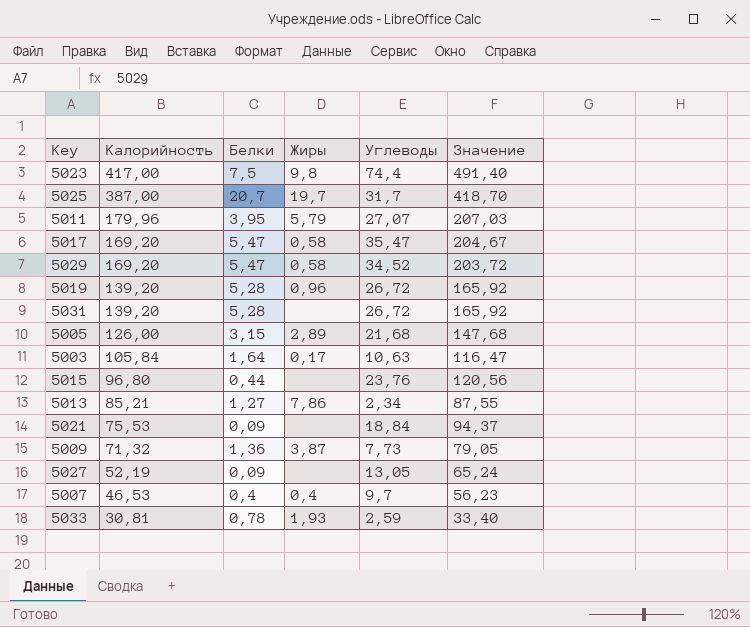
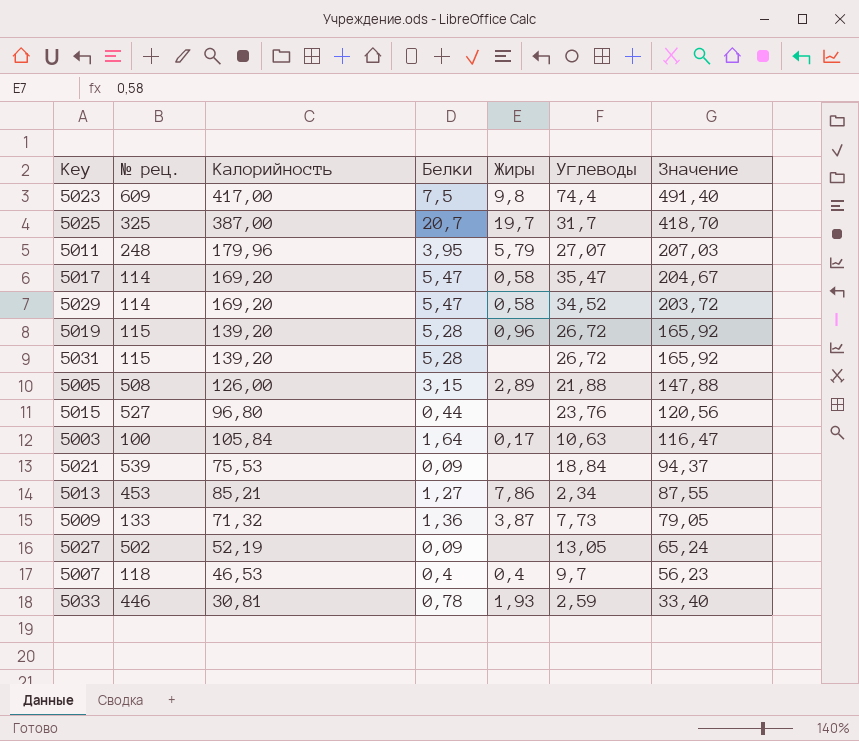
row order: Калорийность descending -> Значение descending
column № рец. | position: none -> 2
5005 | Углеводы: 21,68 -> 21,88
5005 | Значение: 147,68 -> 147,88

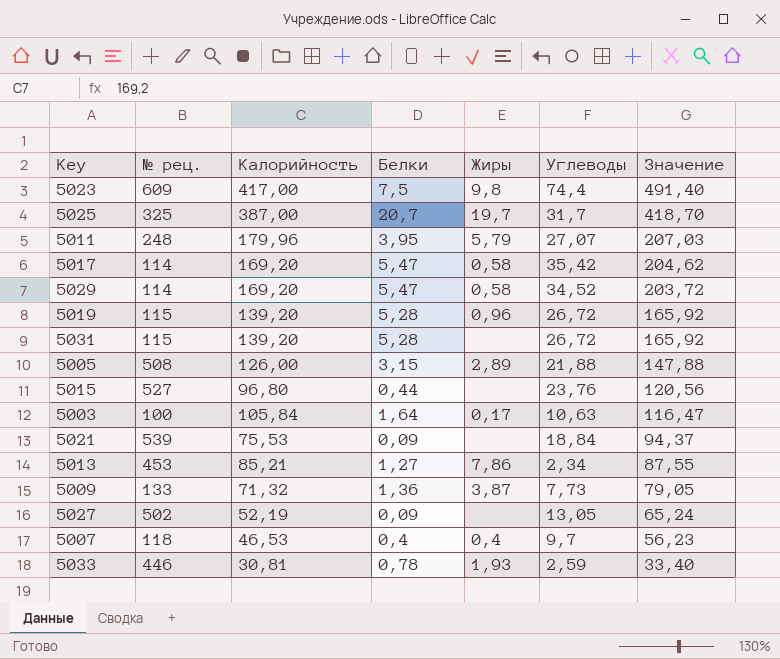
5017 | Углеводы: 35,47 -> 35,42
5017 | Значение: 204,67 -> 204,62

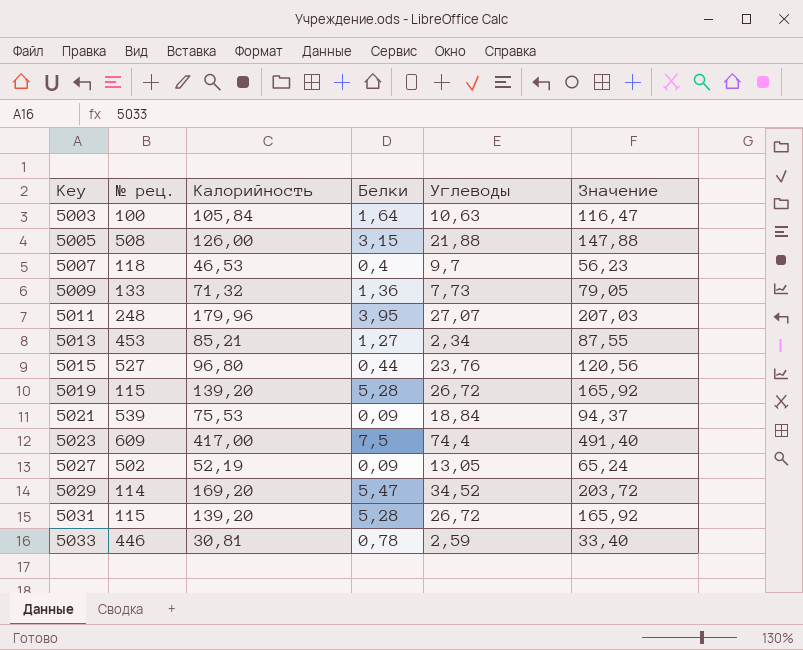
row order: Значение descending -> Key ascending
column Жиры | position: 5 -> none
row 5025: 325 | 387,00 | 20,7 | 19,7 | 31,7 | 418,70 -> none
row 5017: 114 | 169,20 | 5,47 | 0,58 | 35,42 | 204,62 -> none

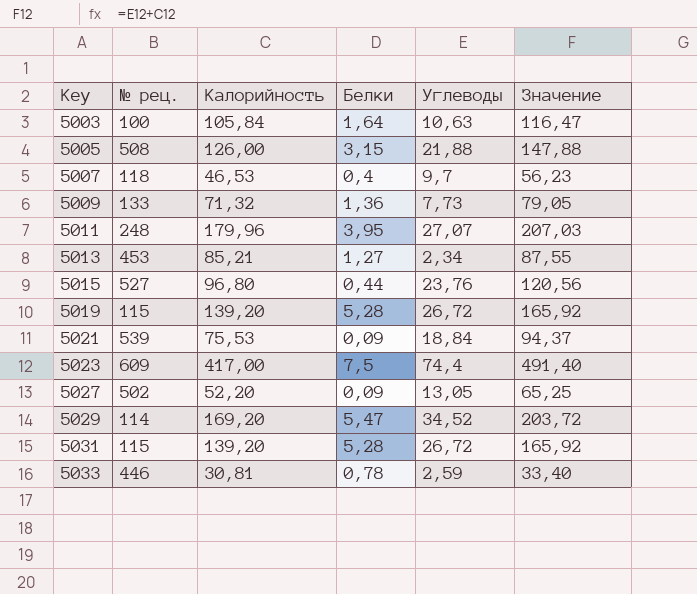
5027 | Калорийность: 52,19 -> 52,20
5027 | Значение: 65,24 -> 65,25

